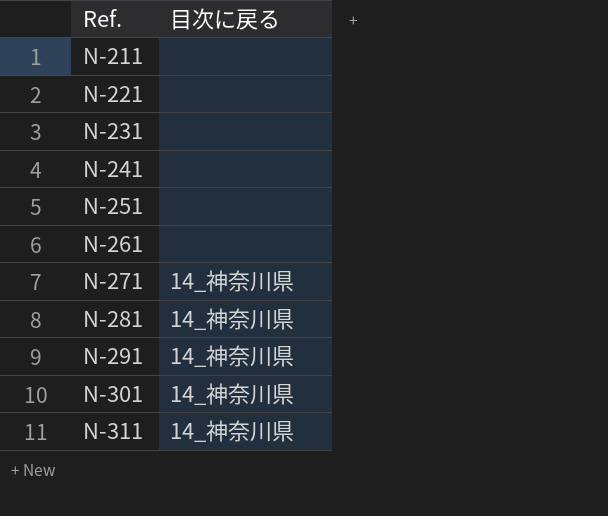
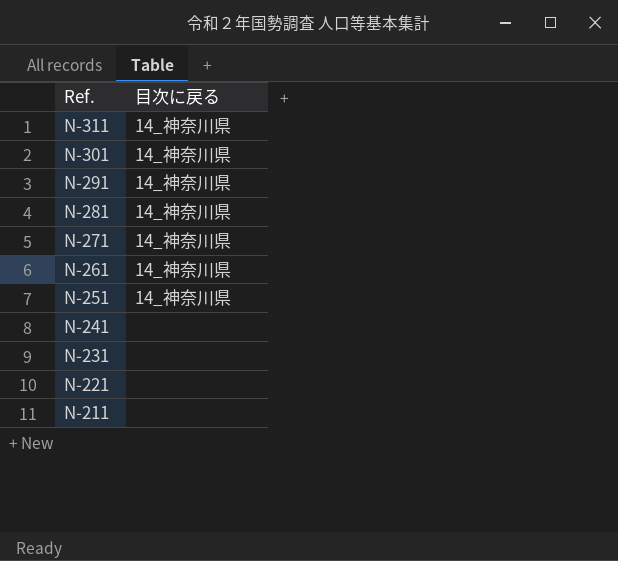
row order: Ref. ascending -> Ref. descending
N-261 | 目次に戻る: none -> 14_神奈川県
N-251 | 目次に戻る: none -> 14_神奈川県

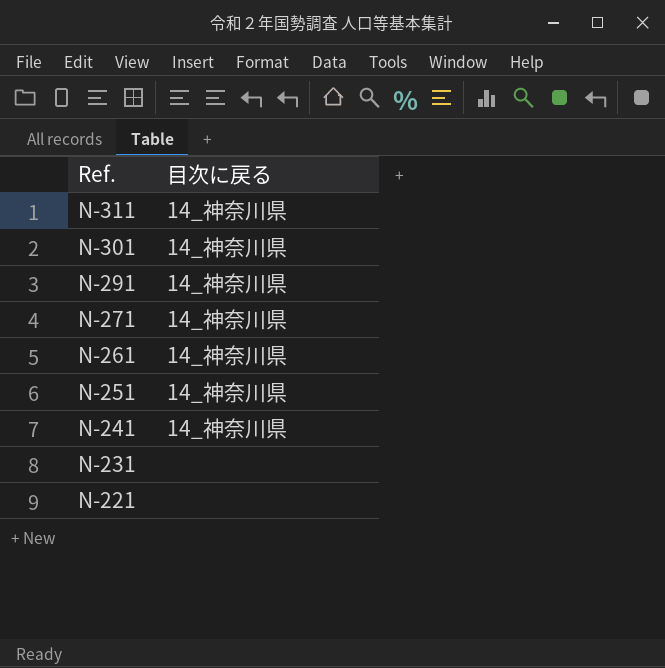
row N-281: 14_神奈川県 -> none
row N-211: none -> none
N-241 | 目次に戻る: none -> 14_神奈川県

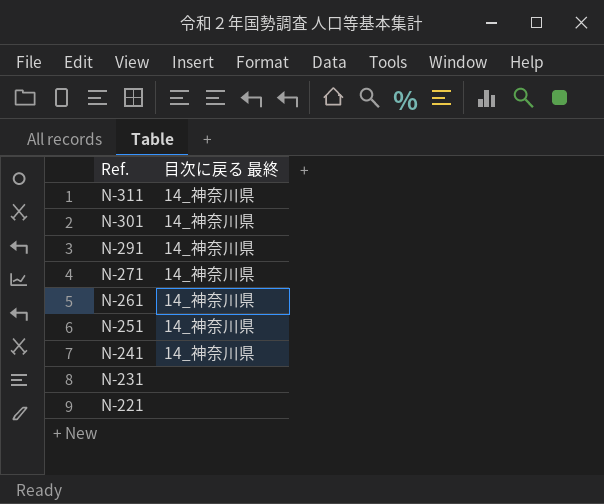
column name: 目次に戻る -> 目次に戻る 最終

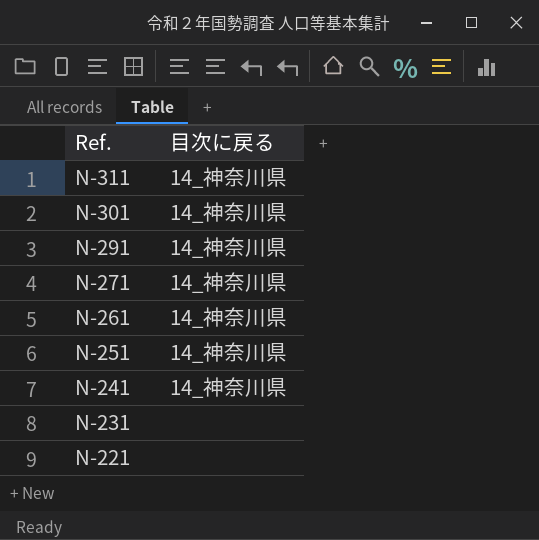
column name: 目次に戻る 最終 -> 目次に戻る

